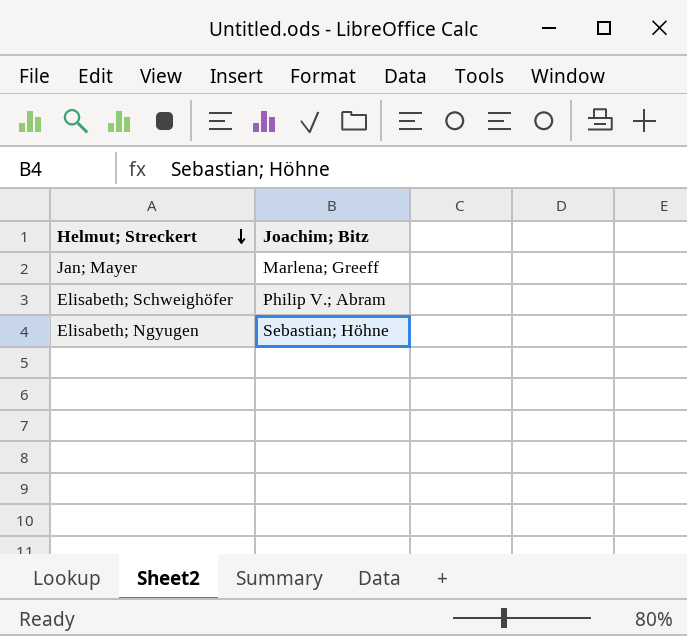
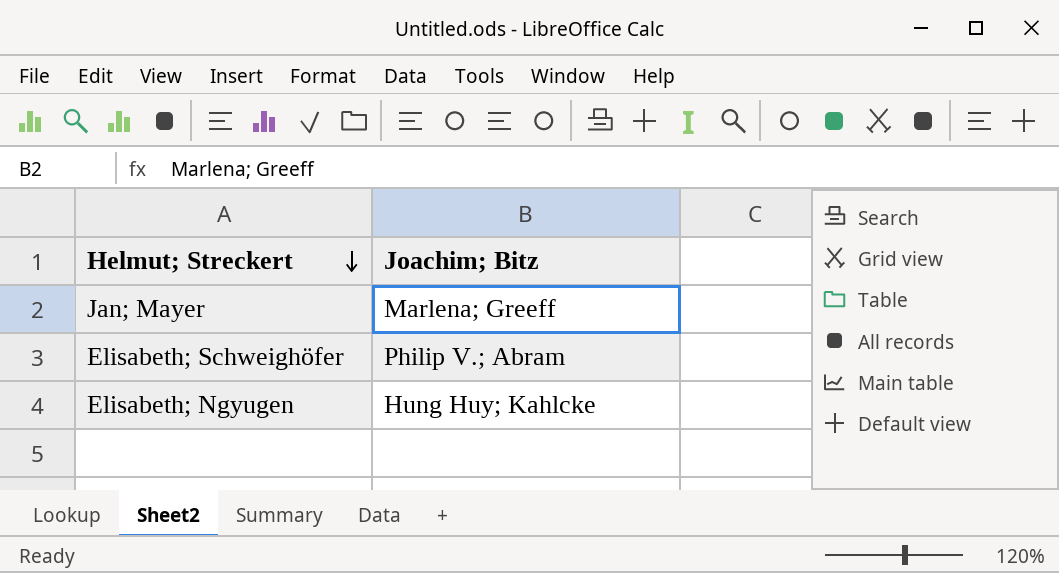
Elisabeth; Ngyugen | Joachim; Bitz: Sebastian; Höhne -> Hung Huy; Kahlcke

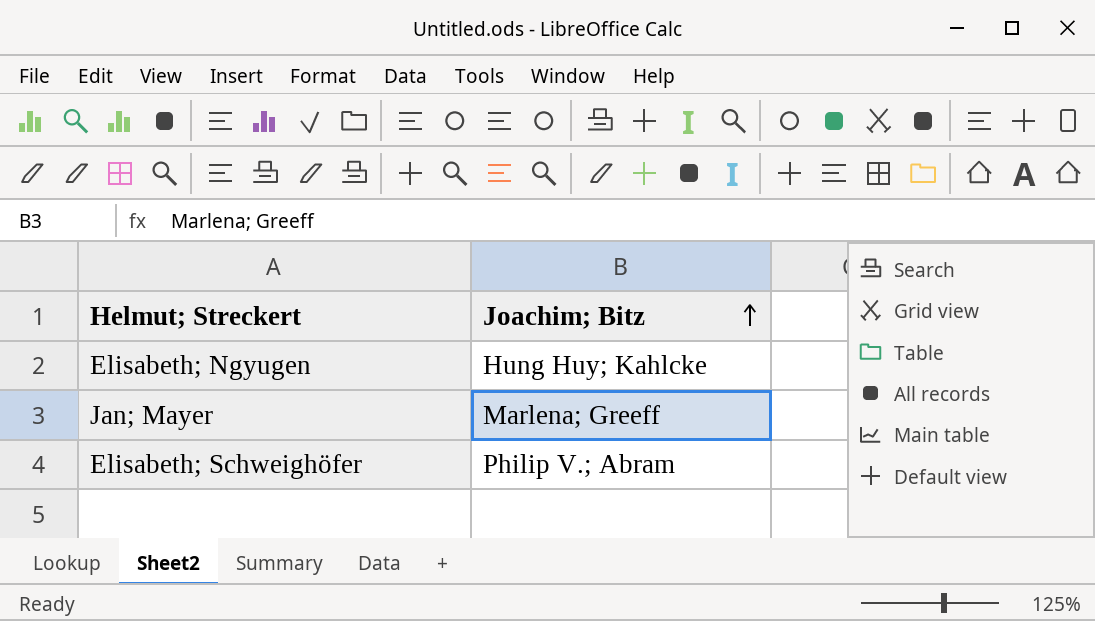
row order: Helmut; Streckert descending -> Joachim; Bitz ascending

